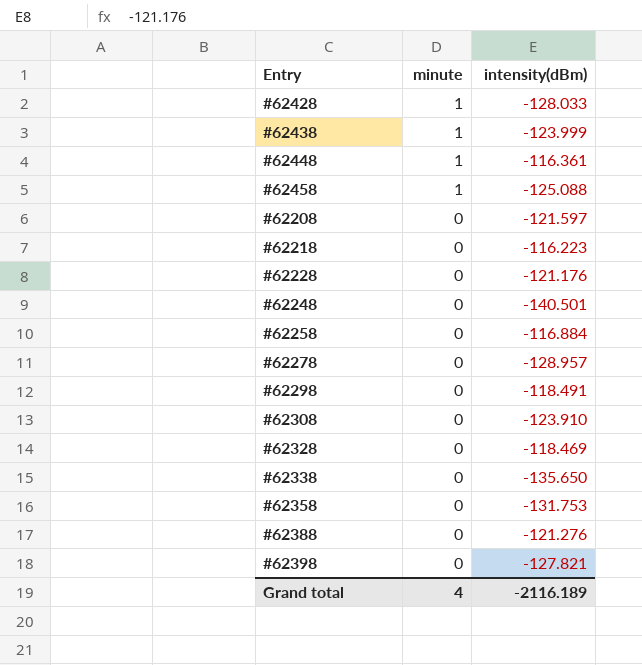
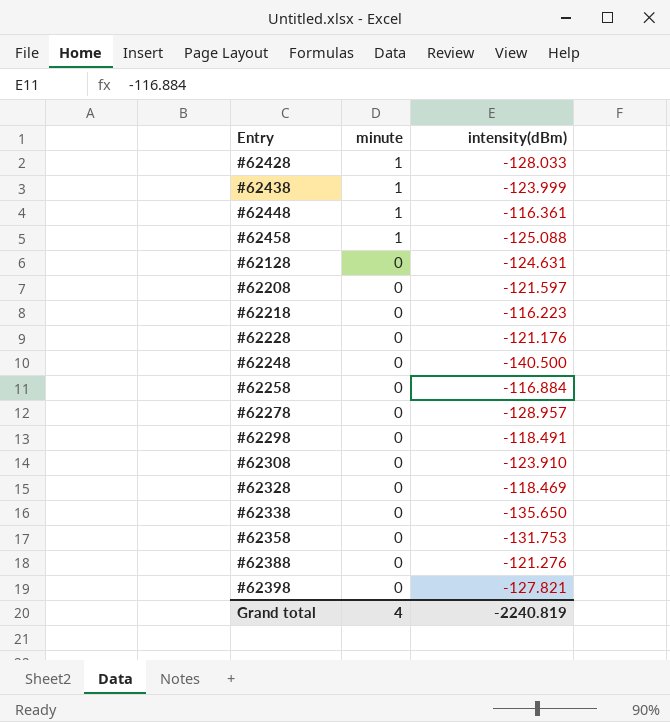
row #62128: none -> 0 | -124.631
#62248 | intensity(dBm): -140.501 -> -140.500
Grand total | intensity(dBm): -2116.189 -> -2240.819

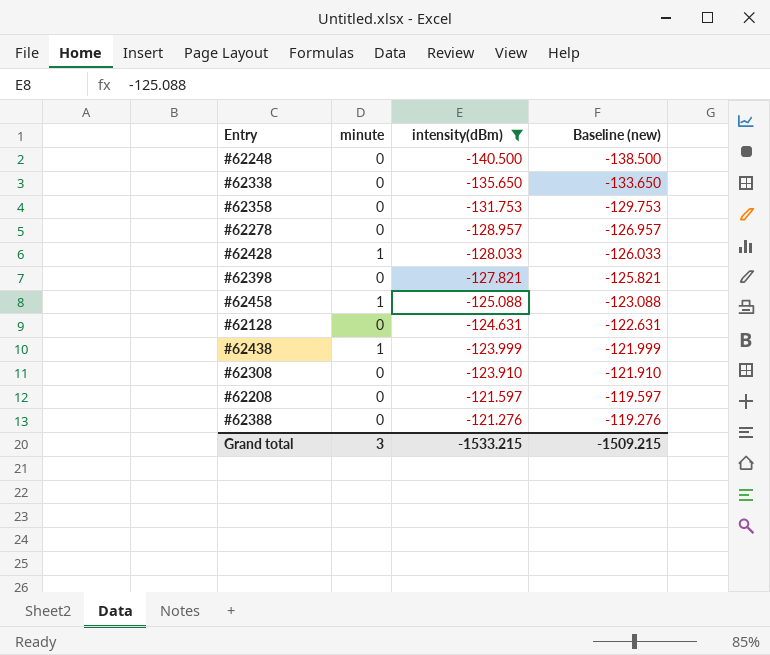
filter: none -> intensity(dBm) <= -121.276
row order: minute descending -> intensity(dBm) ascending
column Baseline (new) | formula: none -> [intensity(dBm)] + 2
Grand total | minute: 4 -> 3
Grand total | intensity(dBm): -2240.819 -> -1533.215

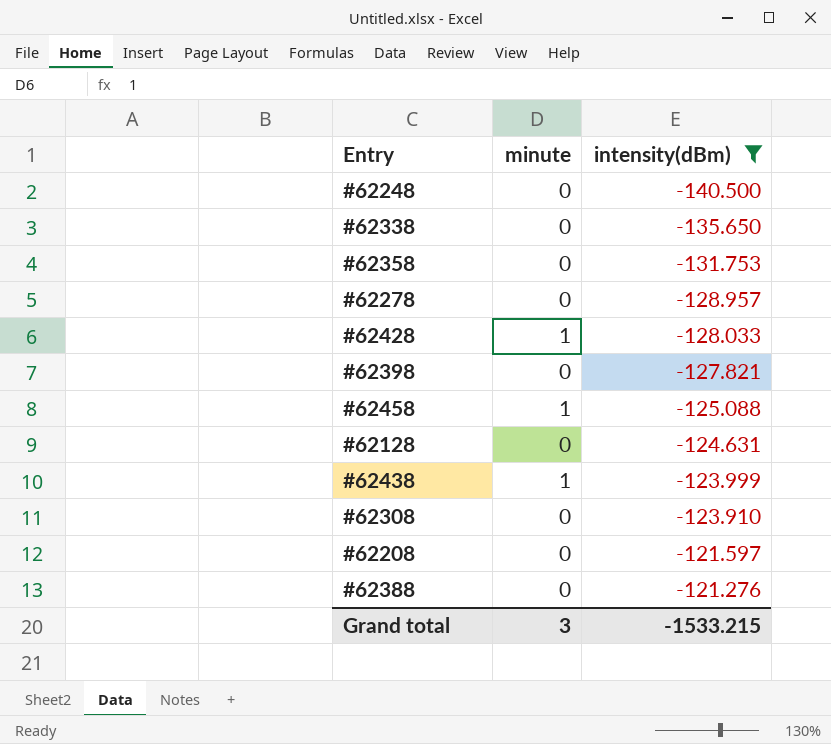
column Baseline (new) | formula: [intensity(dBm)] + 2 -> none

